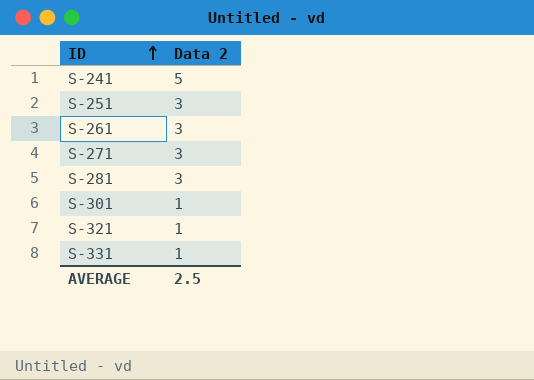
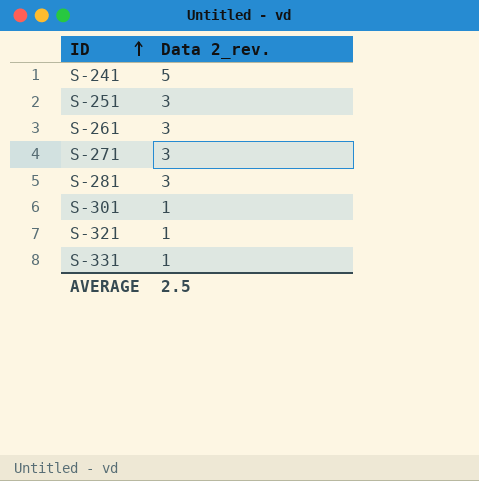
column name: Data 2 -> Data 2_rev.

